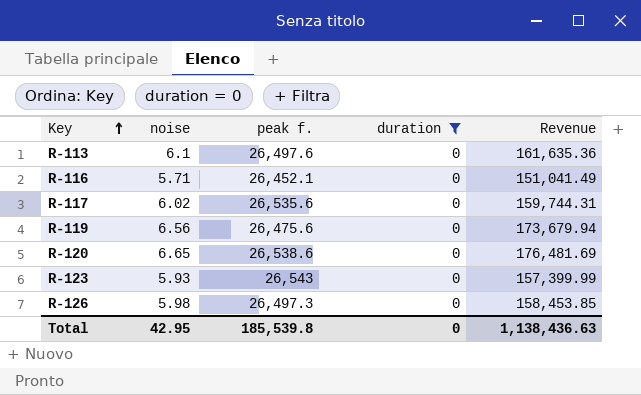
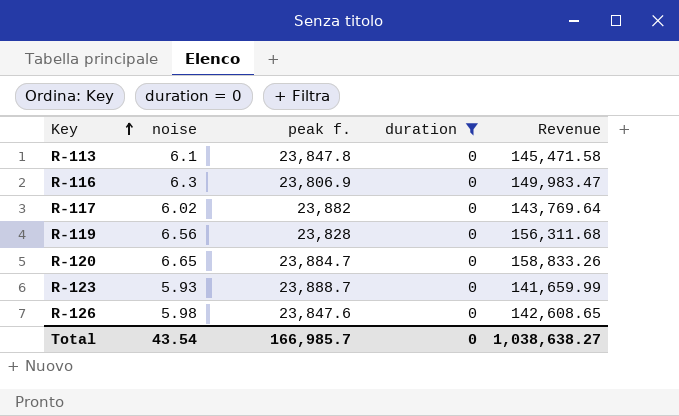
R-113 | peak f.: 26,497.6 -> 23,847.8
R-113 | Revenue: 161,635.36 -> 145,471.58
R-116 | noise: 5.71 -> 6.3
R-116 | peak f.: 26,452.1 -> 23,806.9
R-116 | Revenue: 151,041.49 -> 149,983.47
R-117 | peak f.: 26,535.6 -> 23,882
R-117 | Revenue: 159,744.31 -> 143,769.64
R-119 | peak f.: 26,475.6 -> 23,828
R-119 | Revenue: 173,679.94 -> 156,311.68
R-120 | peak f.: 26,538.6 -> 23,884.7
R-120 | Revenue: 176,481.69 -> 158,833.26
R-123 | peak f.: 26,543 -> 23,888.7
R-123 | Revenue: 157,399.99 -> 141,659.99
R-126 | peak f.: 26,497.3 -> 23,847.6
R-126 | Revenue: 158,453.85 -> 142,608.65
Total | noise: 42.95 -> 43.54
Total | peak f.: 185,539.8 -> 166,985.7
Total | Revenue: 1,138,436.63 -> 1,038,638.27

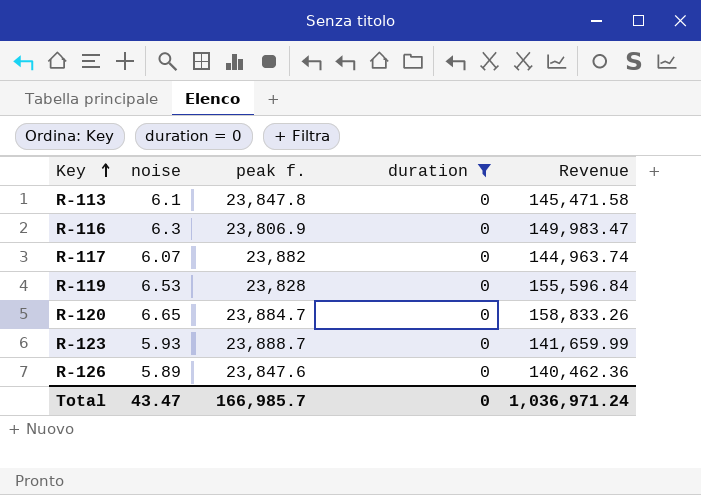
R-117 | noise: 6.02 -> 6.07
R-117 | Revenue: 143,769.64 -> 144,963.74
R-119 | noise: 6.56 -> 6.53
R-119 | Revenue: 156,311.68 -> 155,596.84
R-126 | noise: 5.98 -> 5.89
R-126 | Revenue: 142,608.65 -> 140,462.36
Total | noise: 43.54 -> 43.47
Total | Revenue: 1,038,638.27 -> 1,036,971.24

